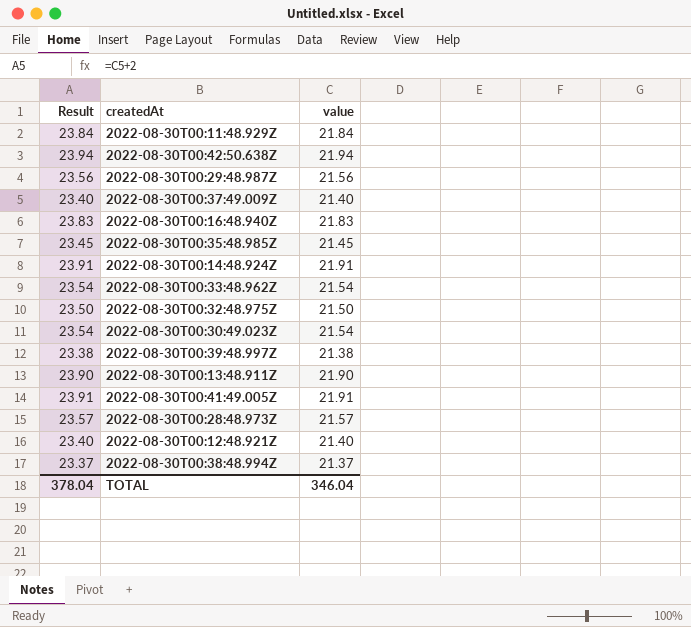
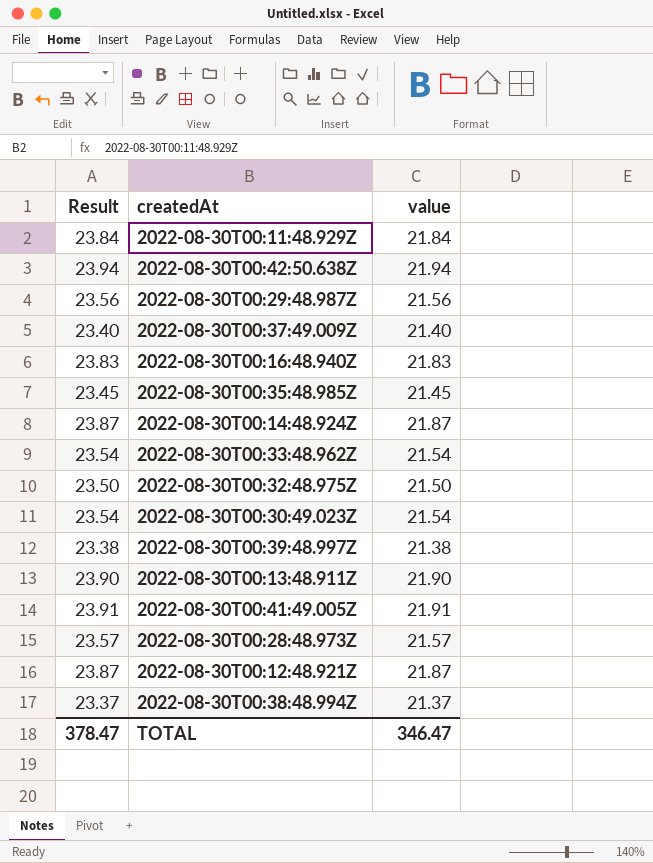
2022-08-30T00:14:48.924Z | Result: 23.91 -> 23.87
2022-08-30T00:14:48.924Z | value: 21.91 -> 21.87
2022-08-30T00:12:48.921Z | Result: 23.40 -> 23.87
2022-08-30T00:12:48.921Z | value: 21.40 -> 21.87
TOTAL | Result: 378.04 -> 378.47
TOTAL | value: 346.04 -> 346.47

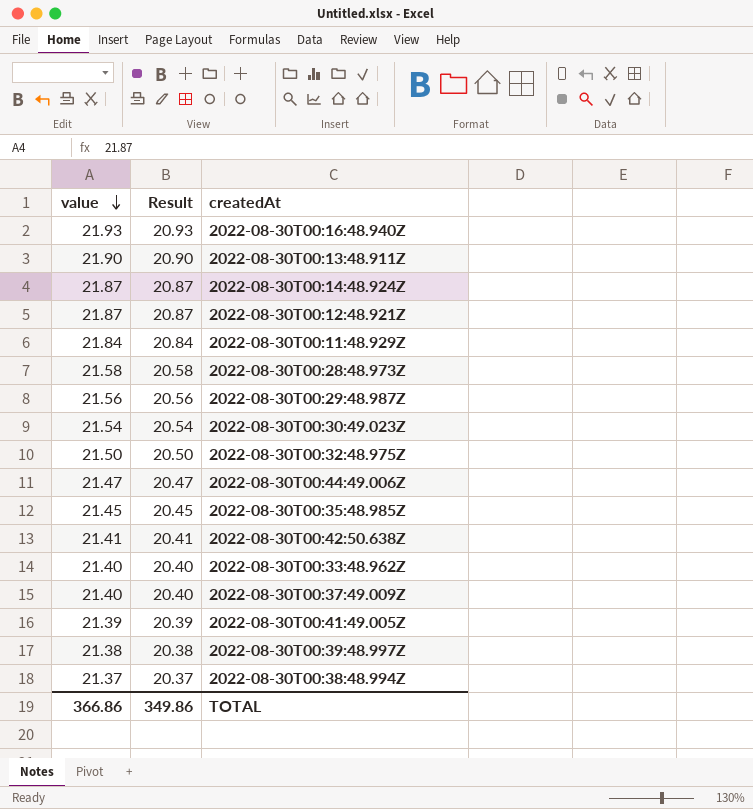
row order: none -> value descending
column value | position: 3 -> 1
column Result | formula: [value] + 2 -> [value] - 1
2022-08-30T00:16:48.940Z | value: 21.83 -> 21.93
2022-08-30T00:28:48.973Z | value: 21.57 -> 21.58
row 2022-08-30T00:44:49.006Z: none -> 21.47 | 20.47
2022-08-30T00:42:50.638Z | value: 21.94 -> 21.41
2022-08-30T00:33:48.962Z | value: 21.54 -> 21.40
2022-08-30T00:41:49.005Z | value: 21.91 -> 21.39
TOTAL | value: 346.47 -> 366.86
TOTAL | Result: 378.47 -> 349.86

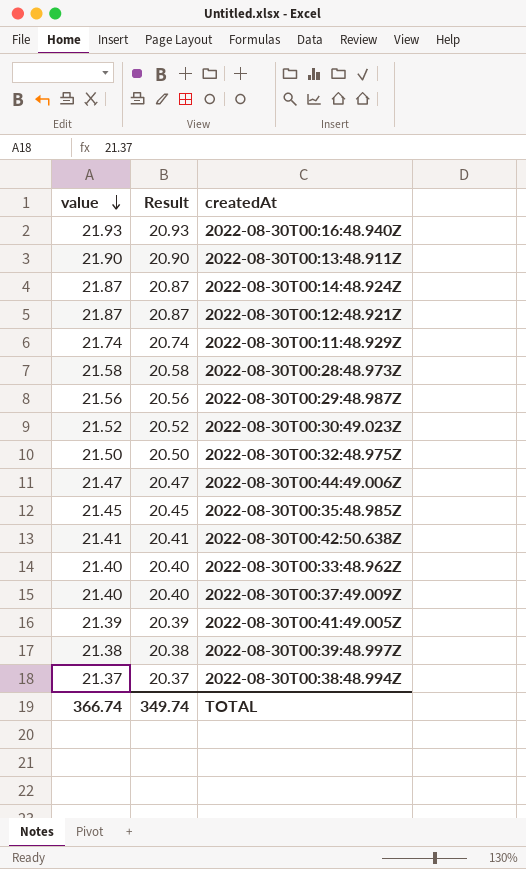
2022-08-30T00:11:48.929Z | value: 21.84 -> 21.74
2022-08-30T00:11:48.929Z | Result: 20.84 -> 20.74
2022-08-30T00:30:49.023Z | value: 21.54 -> 21.52
2022-08-30T00:30:49.023Z | Result: 20.54 -> 20.52
TOTAL | value: 366.86 -> 366.74
TOTAL | Result: 349.86 -> 349.74

